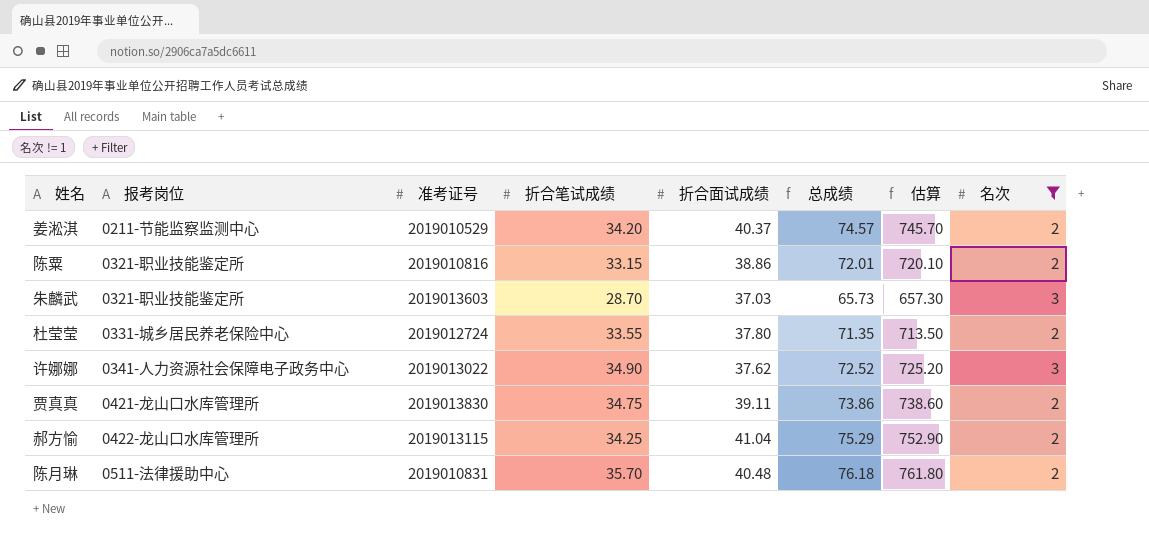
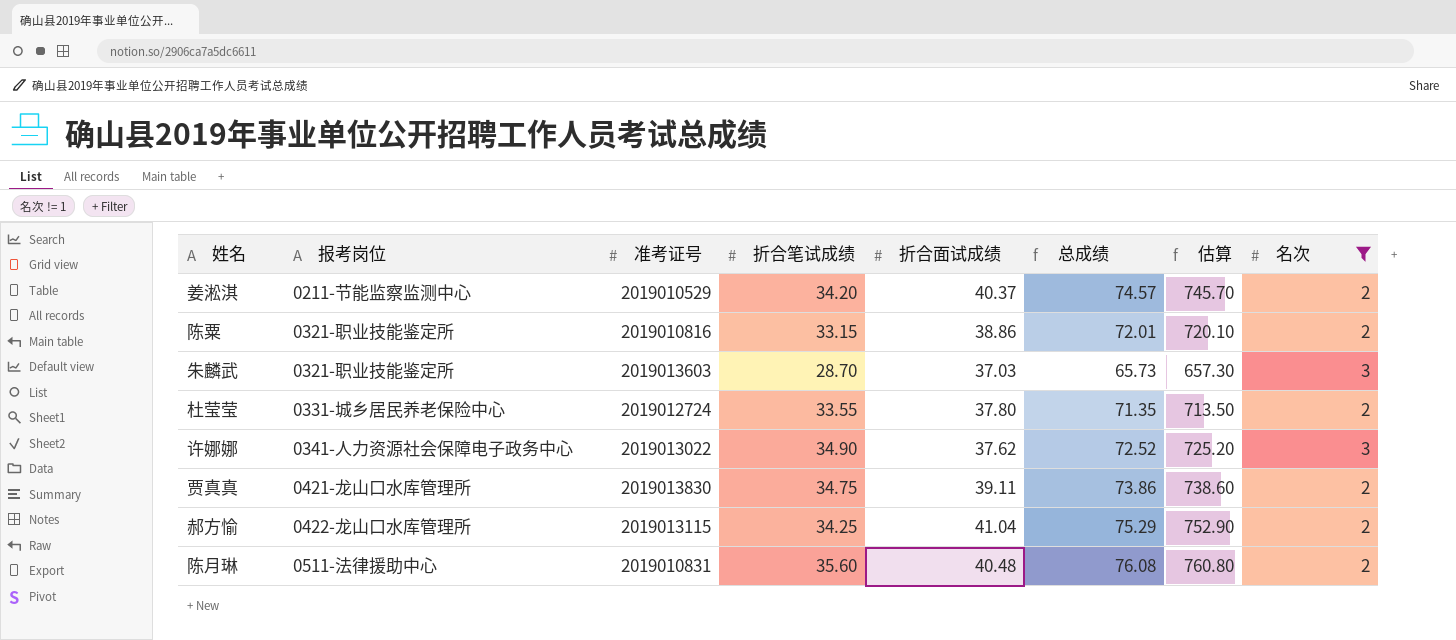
陈月琳 | 折合笔试成绩: 35.70 -> 35.60
陈月琳 | 总成绩: 76.18 -> 76.08
陈月琳 | 估算: 761.80 -> 760.80

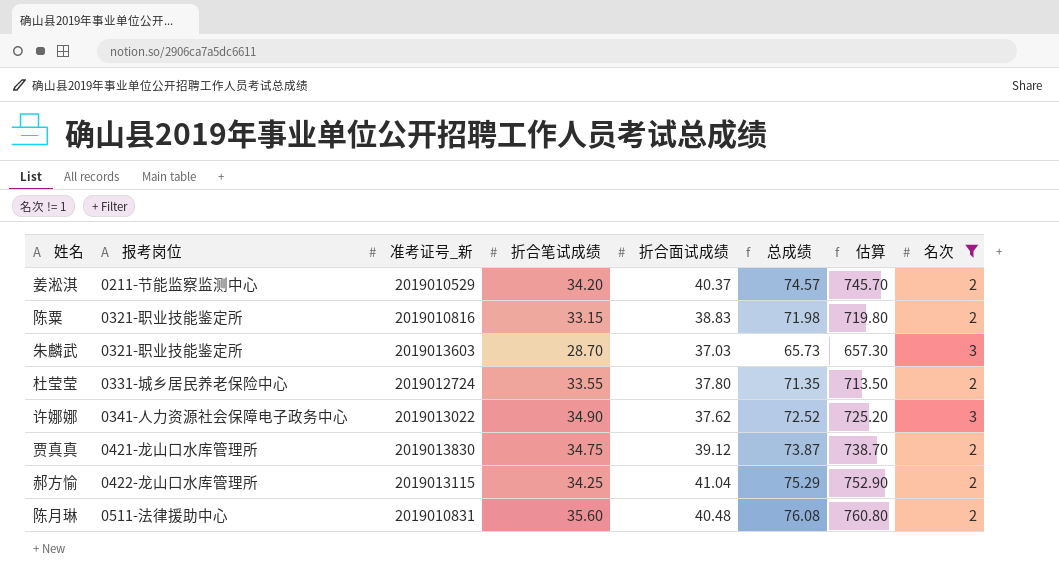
column name: 准考证号 -> 准考证号_新
陈粟 | 折合面试成绩: 38.86 -> 38.83
陈粟 | 总成绩: 72.01 -> 71.98
陈粟 | 估算: 720.10 -> 719.80
贾真真 | 折合面试成绩: 39.11 -> 39.12
贾真真 | 总成绩: 73.86 -> 73.87
贾真真 | 估算: 738.60 -> 738.70

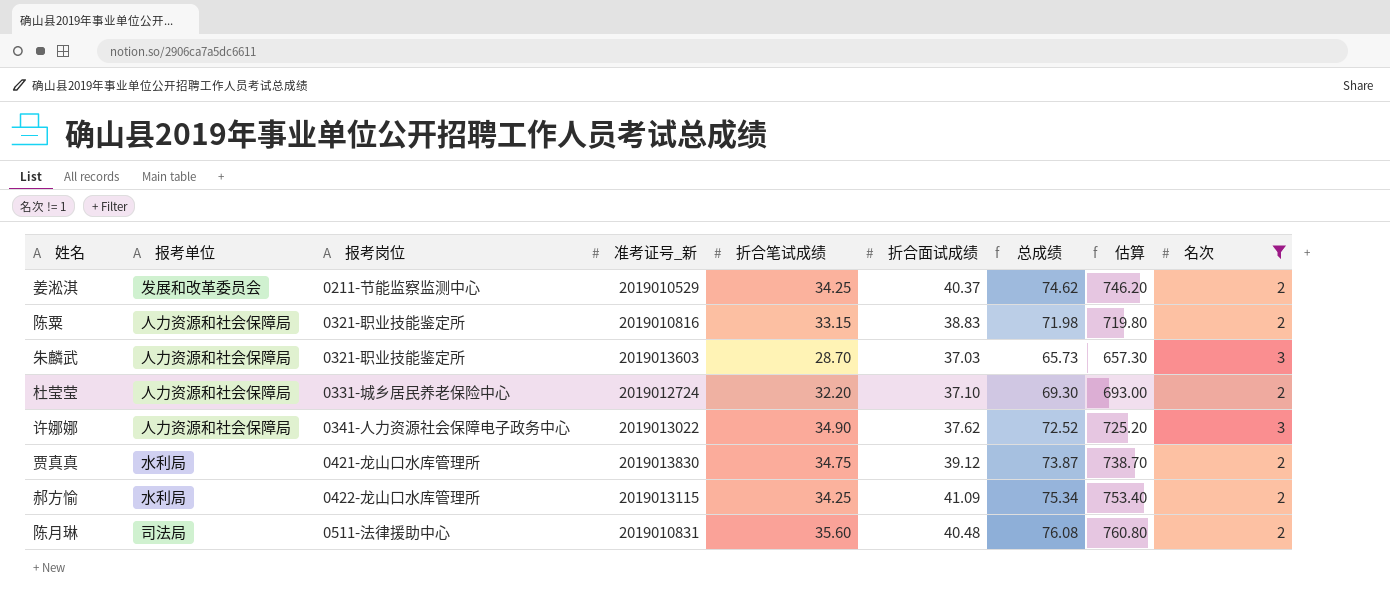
column 报考单位 | position: none -> 2
姜淞淇 | 折合笔试成绩: 34.20 -> 34.25
姜淞淇 | 总成绩: 74.57 -> 74.62
姜淞淇 | 估算: 745.70 -> 746.20
杜莹莹 | 折合笔试成绩: 33.55 -> 32.20
杜莹莹 | 折合面试成绩: 37.80 -> 37.10
杜莹莹 | 总成绩: 71.35 -> 69.30
杜莹莹 | 估算: 713.50 -> 693.00
郝方愉 | 折合面试成绩: 41.04 -> 41.09
郝方愉 | 总成绩: 75.29 -> 75.34
郝方愉 | 估算: 752.90 -> 753.40

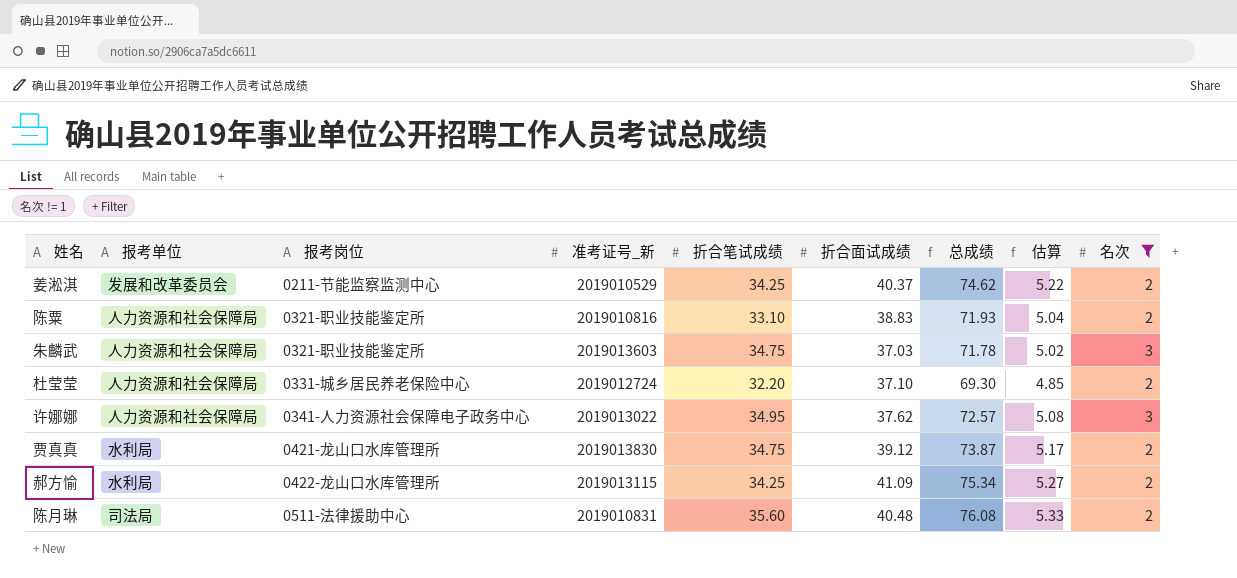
column 估算 | formula: [总成绩] * 10 -> [总成绩] * 0.07
陈粟 | 折合笔试成绩: 33.15 -> 33.10
陈粟 | 总成绩: 71.98 -> 71.93
朱麟武 | 折合笔试成绩: 28.70 -> 34.75
朱麟武 | 总成绩: 65.73 -> 71.78
许娜娜 | 折合笔试成绩: 34.90 -> 34.95
许娜娜 | 总成绩: 72.52 -> 72.57

